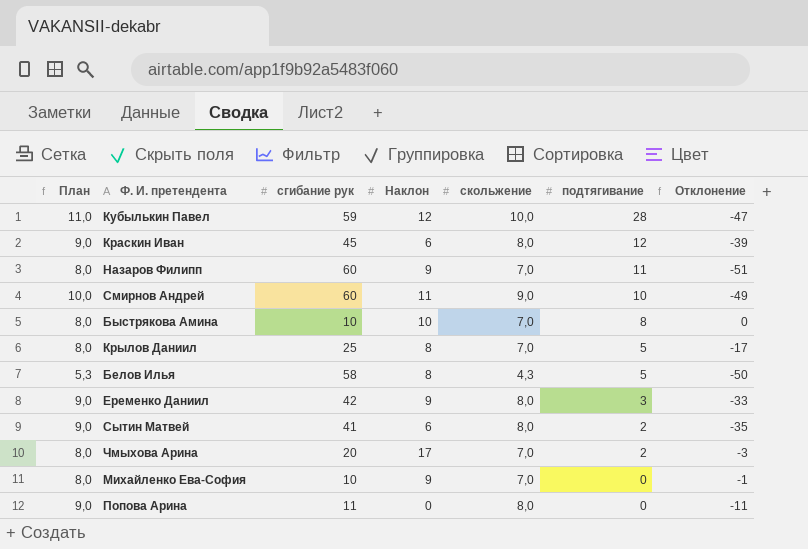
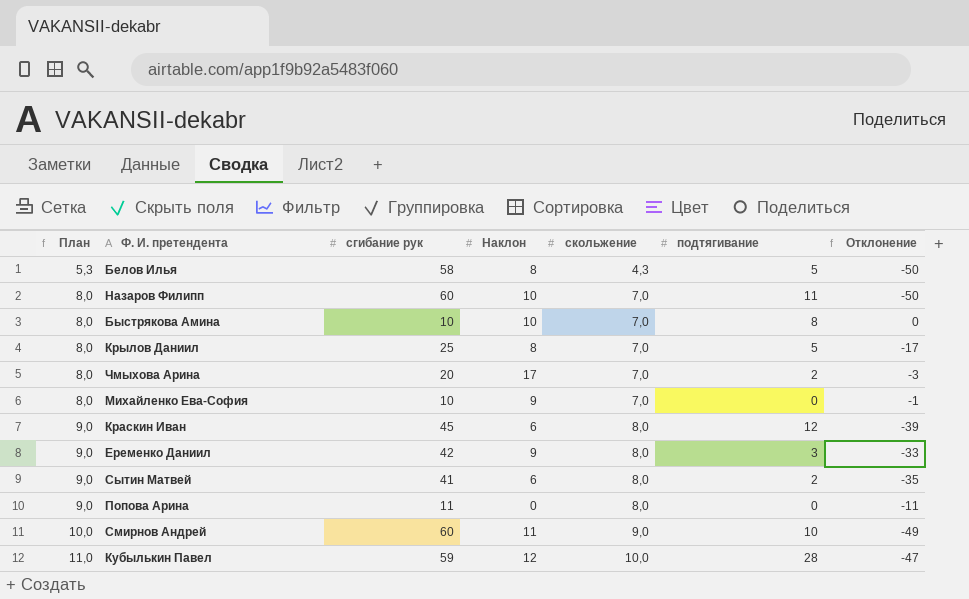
row order: подтягивание descending -> План ascending
Назаров Филипп | Наклон: 9 -> 10
Назаров Филипп | Отклонение: -51 -> -50

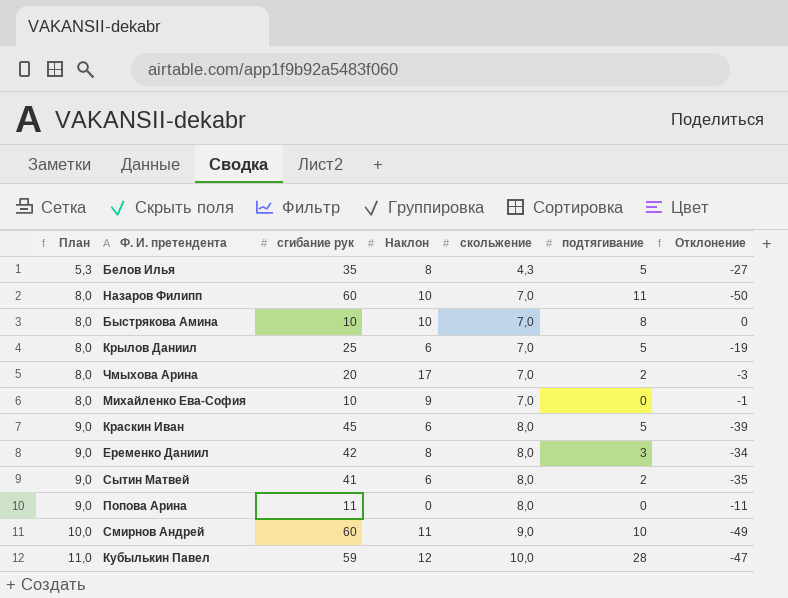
Белов Илья | сгибание рук: 58 -> 35
Белов Илья | Отклонение: -50 -> -27
Крылов Даниил | Наклон: 8 -> 6
Крылов Даниил | Отклонение: -17 -> -19
Краскин Иван | подтягивание: 12 -> 5
Еременко Даниил | Наклон: 9 -> 8
Еременко Даниил | Отклонение: -33 -> -34

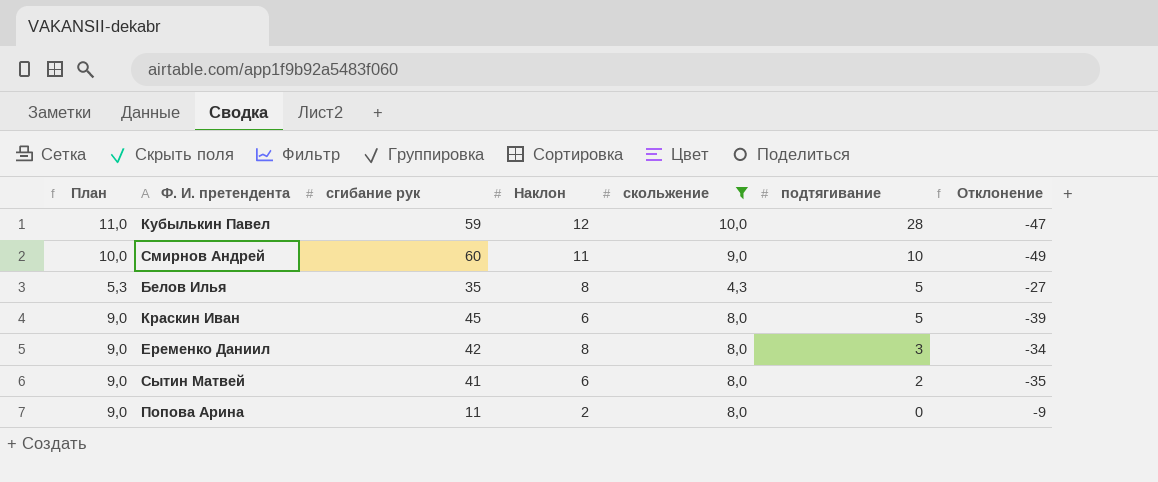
filter: none -> скольжение != 7,0
row order: План ascending -> подтягивание descending
Попова Арина | Наклон: 0 -> 2
Попова Арина | Отклонение: -11 -> -9

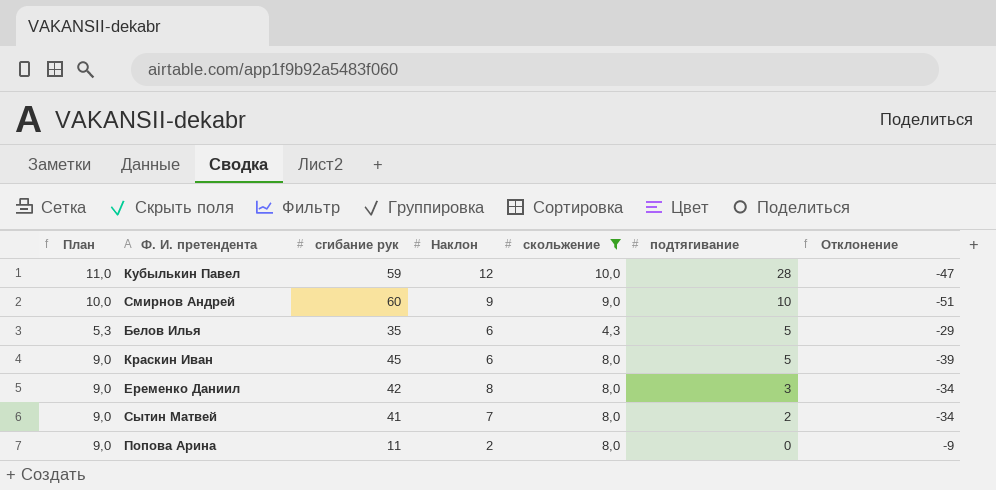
Смирнов Андрей | Наклон: 11 -> 9
Смирнов Андрей | Отклонение: -49 -> -51
Белов Илья | Наклон: 8 -> 6
Белов Илья | Отклонение: -27 -> -29
Сытин Матвей | Наклон: 6 -> 7
Сытин Матвей | Отклонение: -35 -> -34

